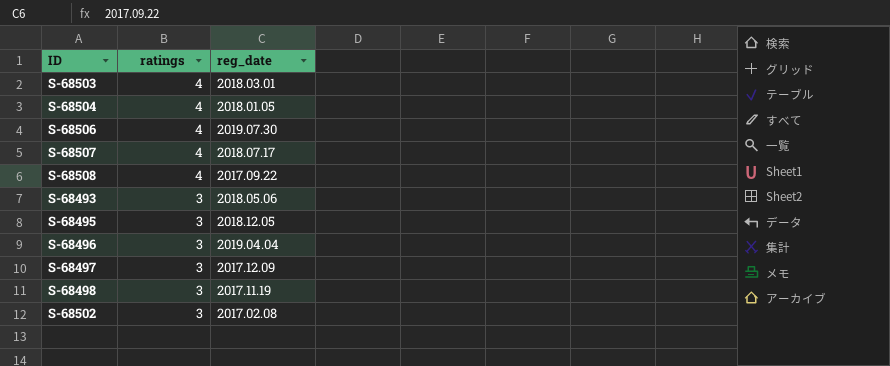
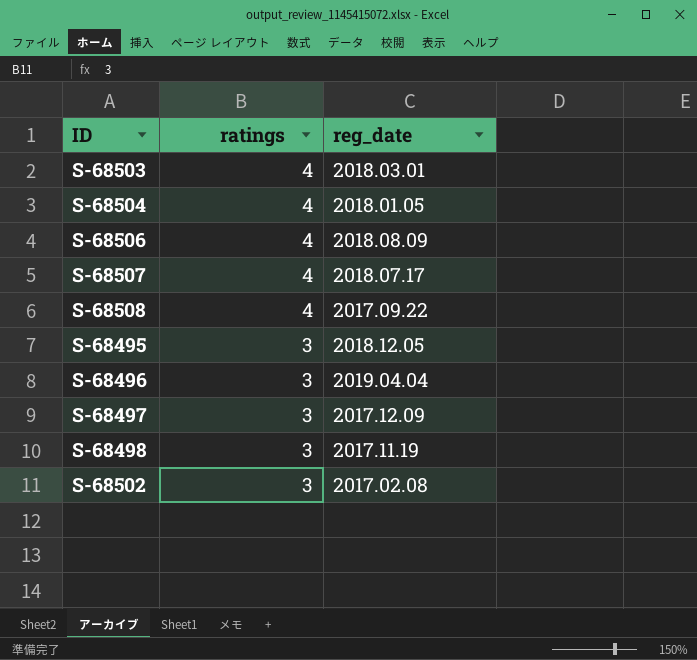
row S-68493: 3 | 2018.05.06 -> none
S-68506 | reg_date: 2019.07.30 -> 2018.08.09

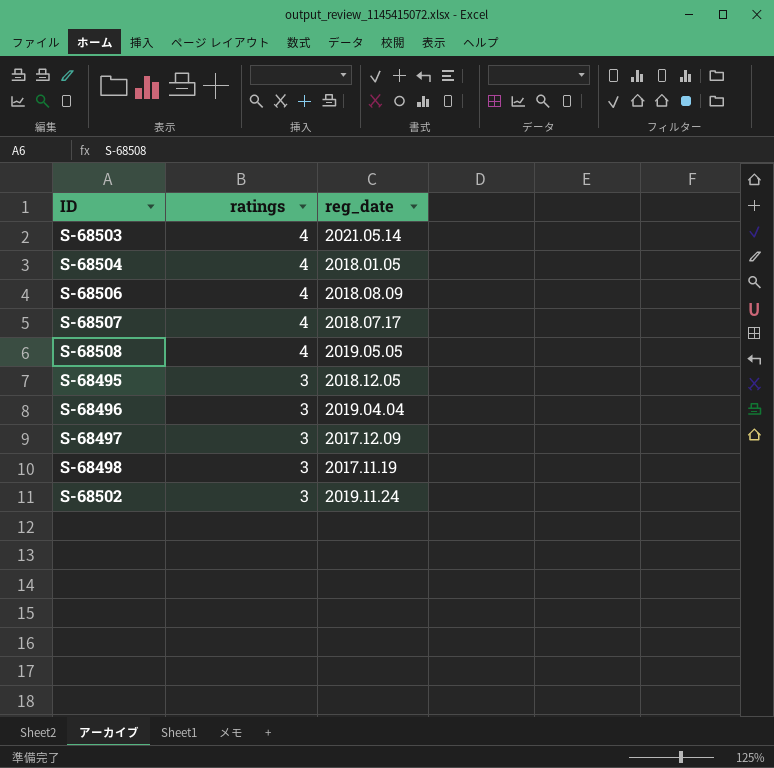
S-68503 | reg_date: 2018.03.01 -> 2021.05.14
S-68508 | reg_date: 2017.09.22 -> 2019.05.05
S-68502 | reg_date: 2017.02.08 -> 2019.11.24

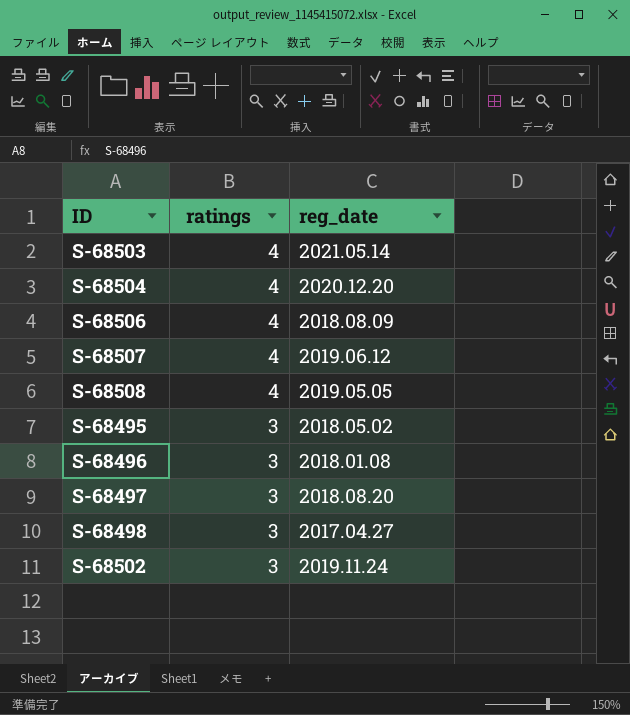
S-68504 | reg_date: 2018.01.05 -> 2020.12.20
S-68507 | reg_date: 2018.07.17 -> 2019.06.12
S-68495 | reg_date: 2018.12.05 -> 2018.05.02
S-68496 | reg_date: 2019.04.04 -> 2018.01.08
S-68497 | reg_date: 2017.12.09 -> 2018.08.20
S-68498 | reg_date: 2017.11.19 -> 2017.04.27

